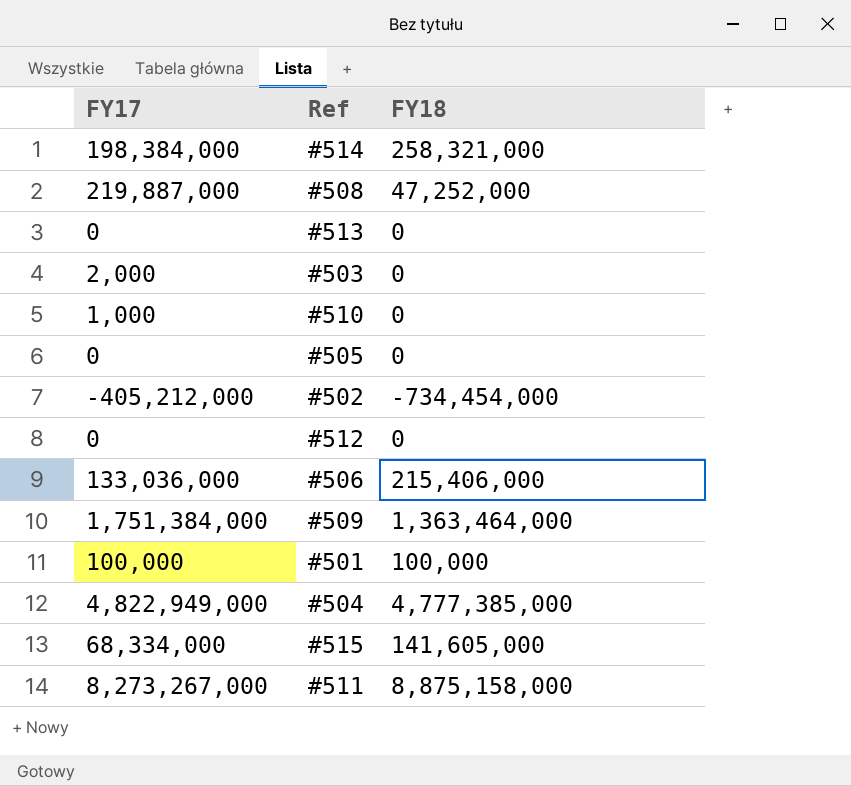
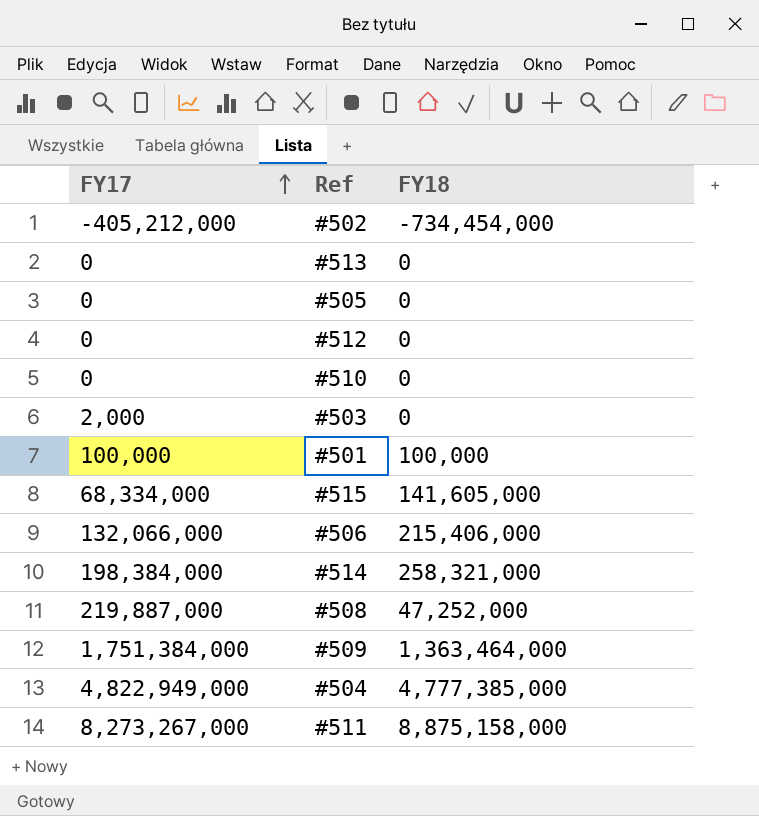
row order: none -> FY17 ascending
#510 | FY17: 1,000 -> 0
#506 | FY17: 133,036,000 -> 132,066,000

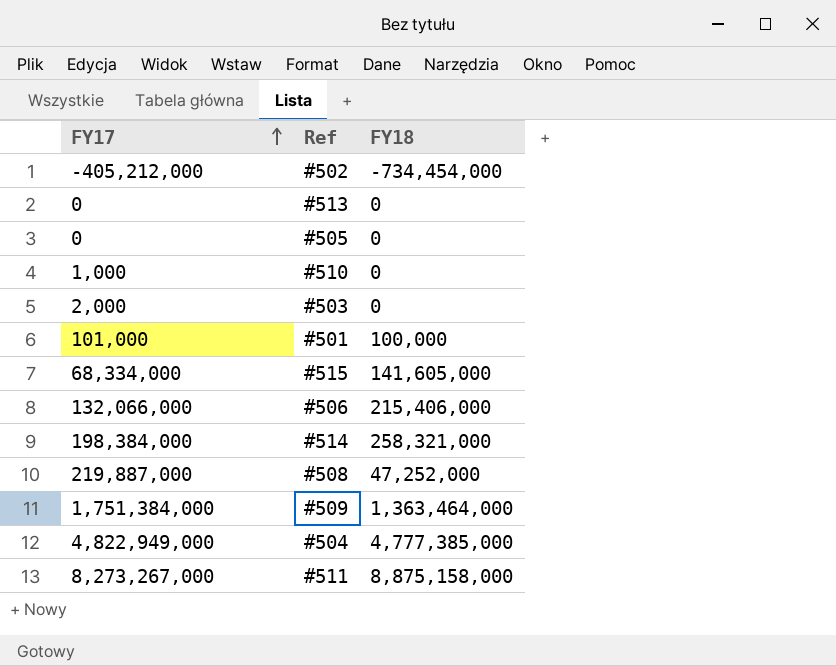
row #512: 0 | 0 -> none
#510 | FY17: 0 -> 1,000
#501 | FY17: 100,000 -> 101,000

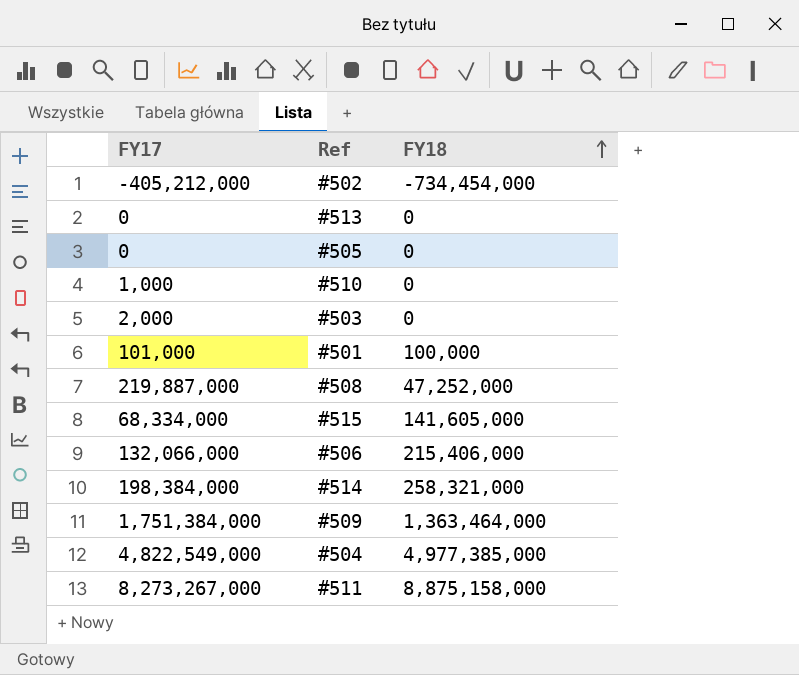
row order: FY17 ascending -> FY18 ascending
#504 | FY17: 4,822,949,000 -> 4,822,549,000
#504 | FY18: 4,777,385,000 -> 4,977,385,000

